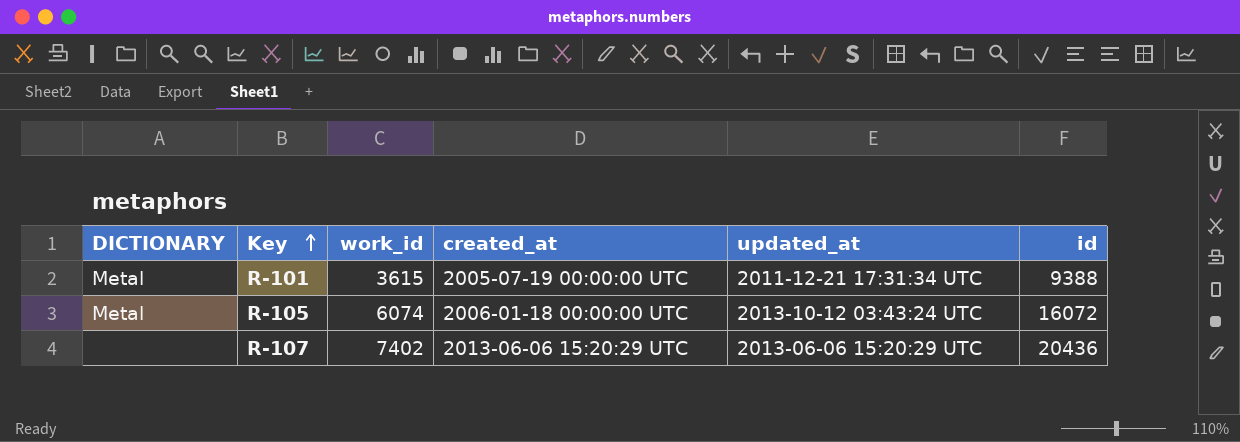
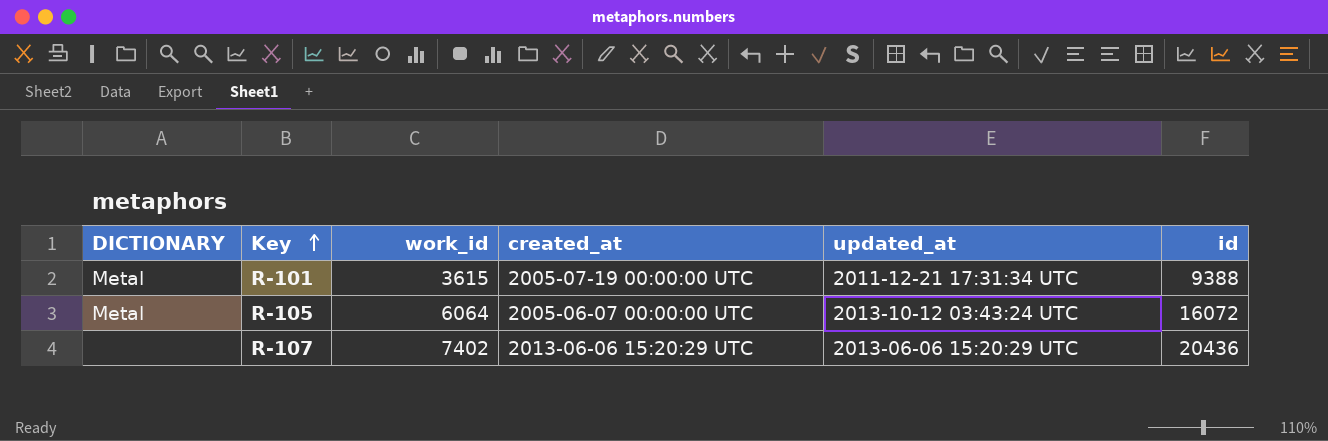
R-105 | work_id: 6074 -> 6064
R-105 | created_at: 2006-01-18 00:00:00 UTC -> 2005-06-07 00:00:00 UTC

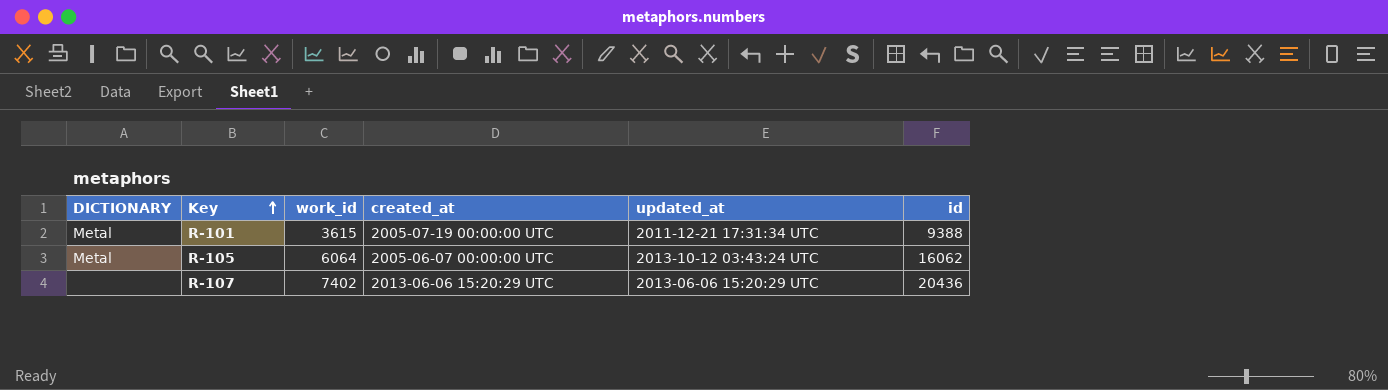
R-105 | id: 16072 -> 16062

